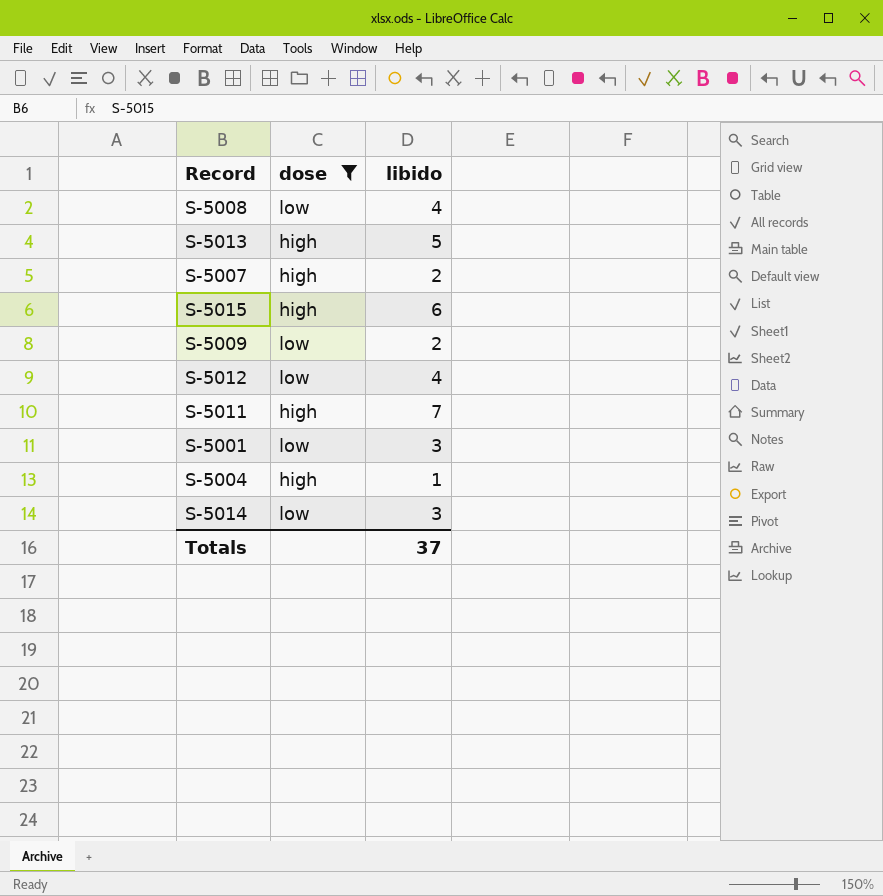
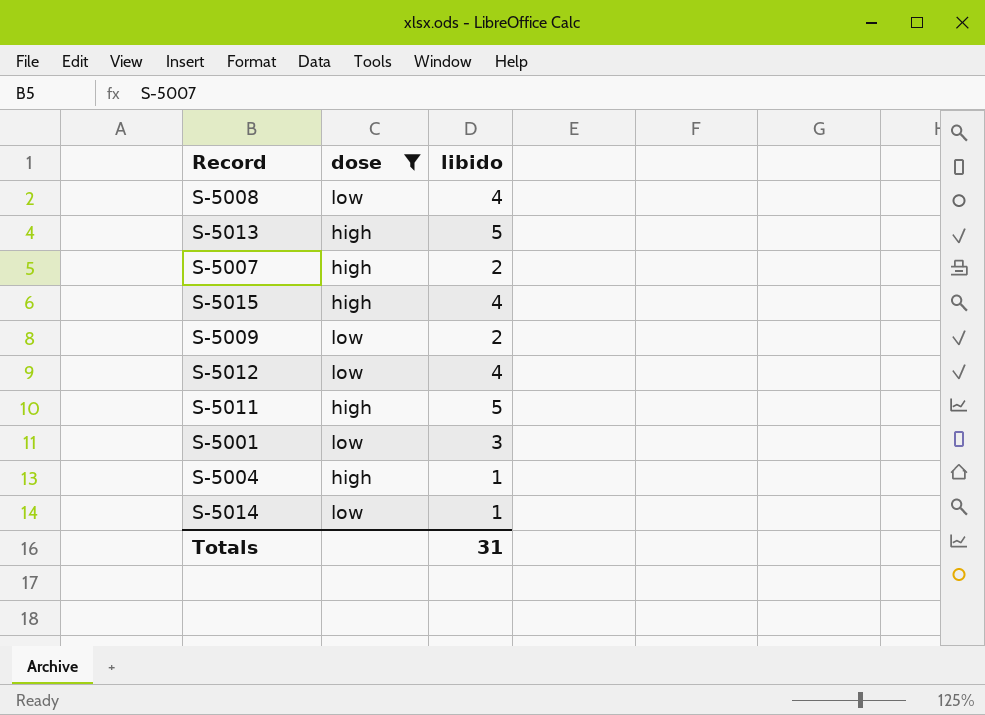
S-5015 | libido: 6 -> 4
S-5011 | libido: 7 -> 5
S-5014 | libido: 3 -> 1
Totals | libido: 37 -> 31

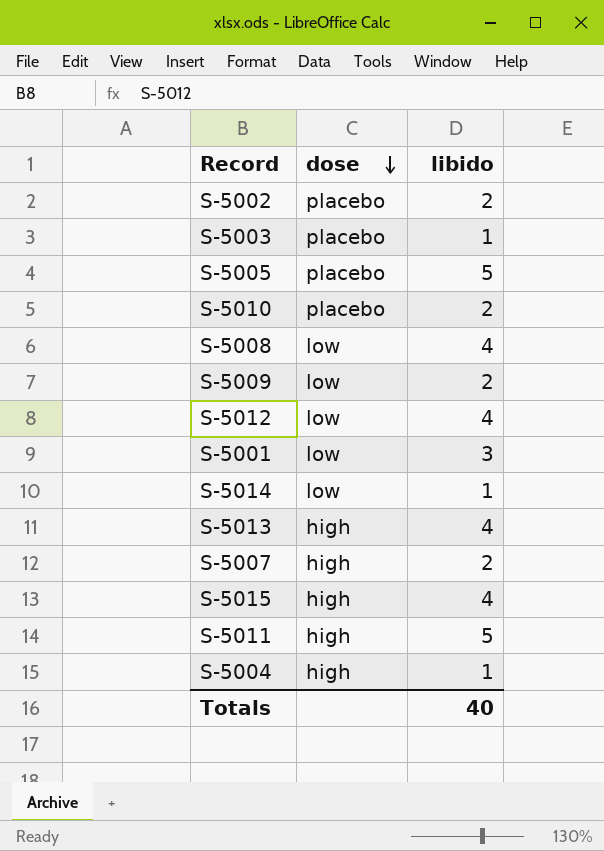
filter: dose != placebo -> none
row order: none -> dose descending
S-5013 | libido: 5 -> 4
Totals | libido: 31 -> 40

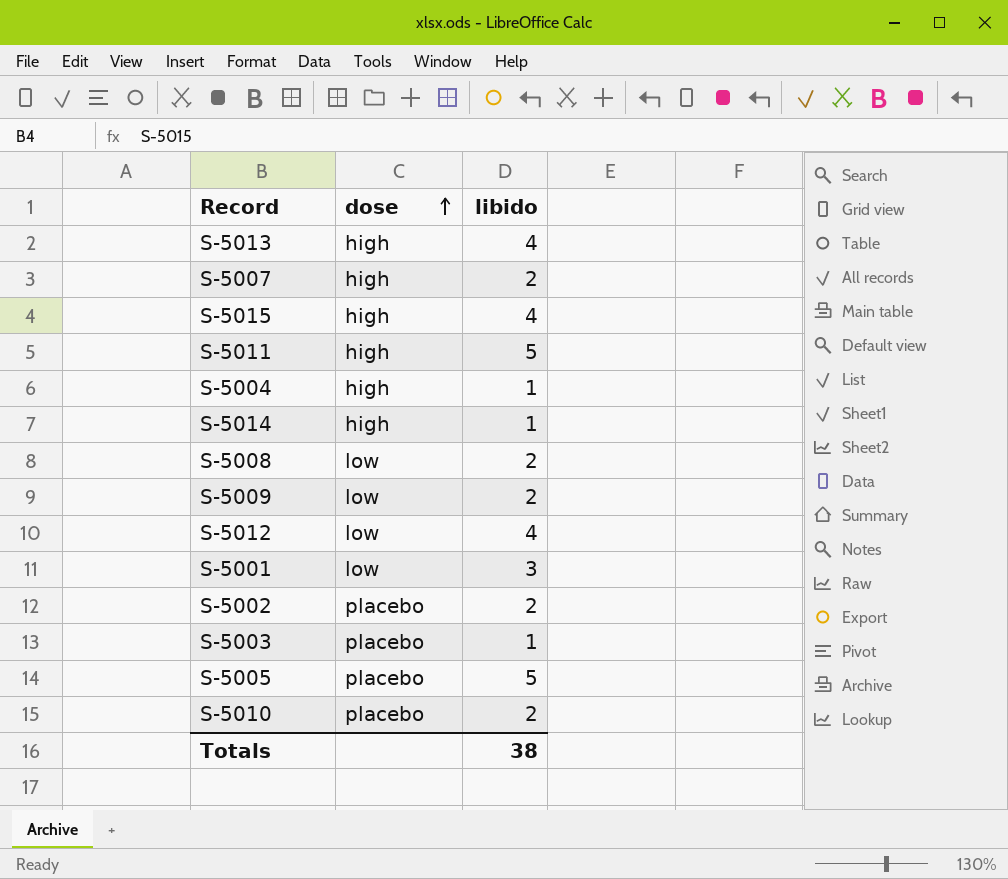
row order: dose descending -> dose ascending
S-5014 | dose: low -> high
S-5008 | libido: 4 -> 2
Totals | libido: 40 -> 38

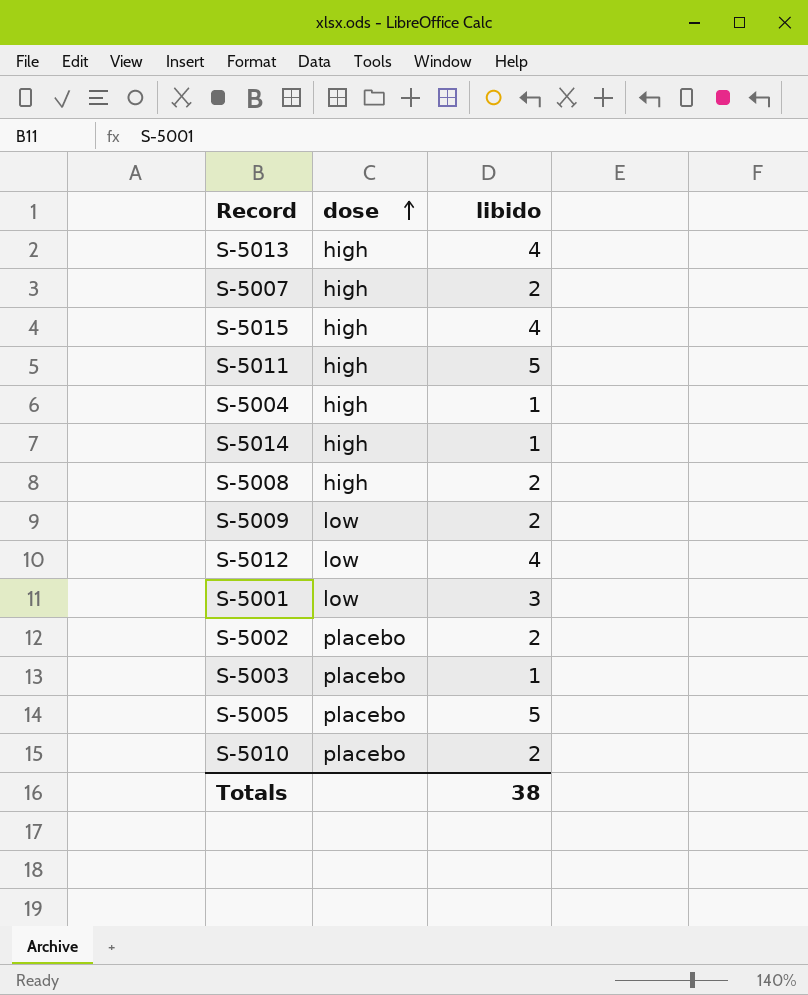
S-5008 | dose: low -> high

